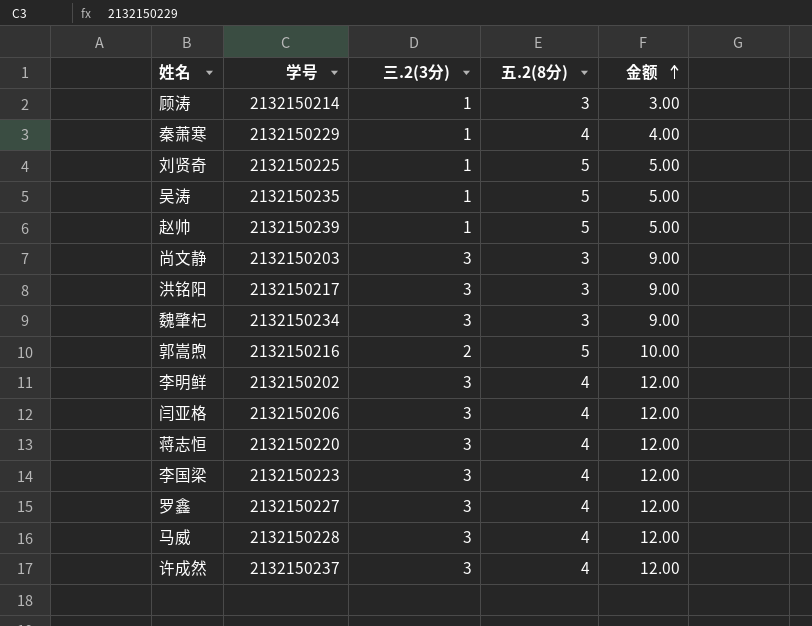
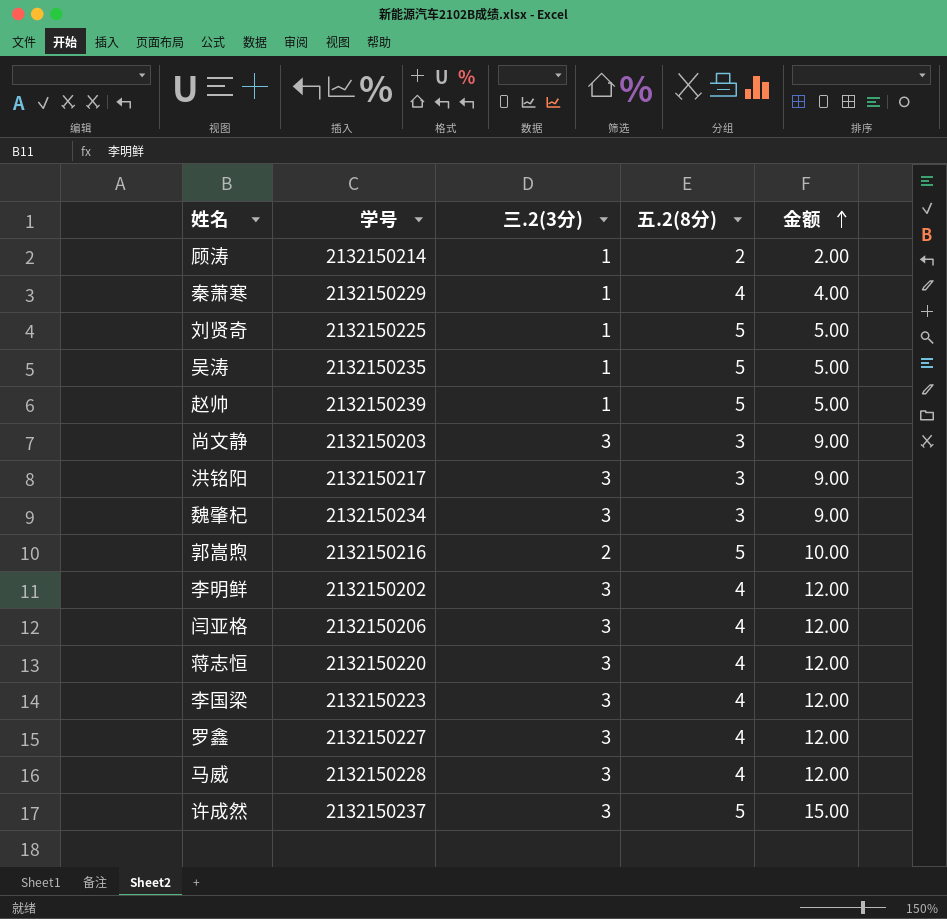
顾涛 | 五.2(8分): 3 -> 2
顾涛 | 金额: 3.00 -> 2.00
许成然 | 五.2(8分): 4 -> 5
许成然 | 金额: 12.00 -> 15.00

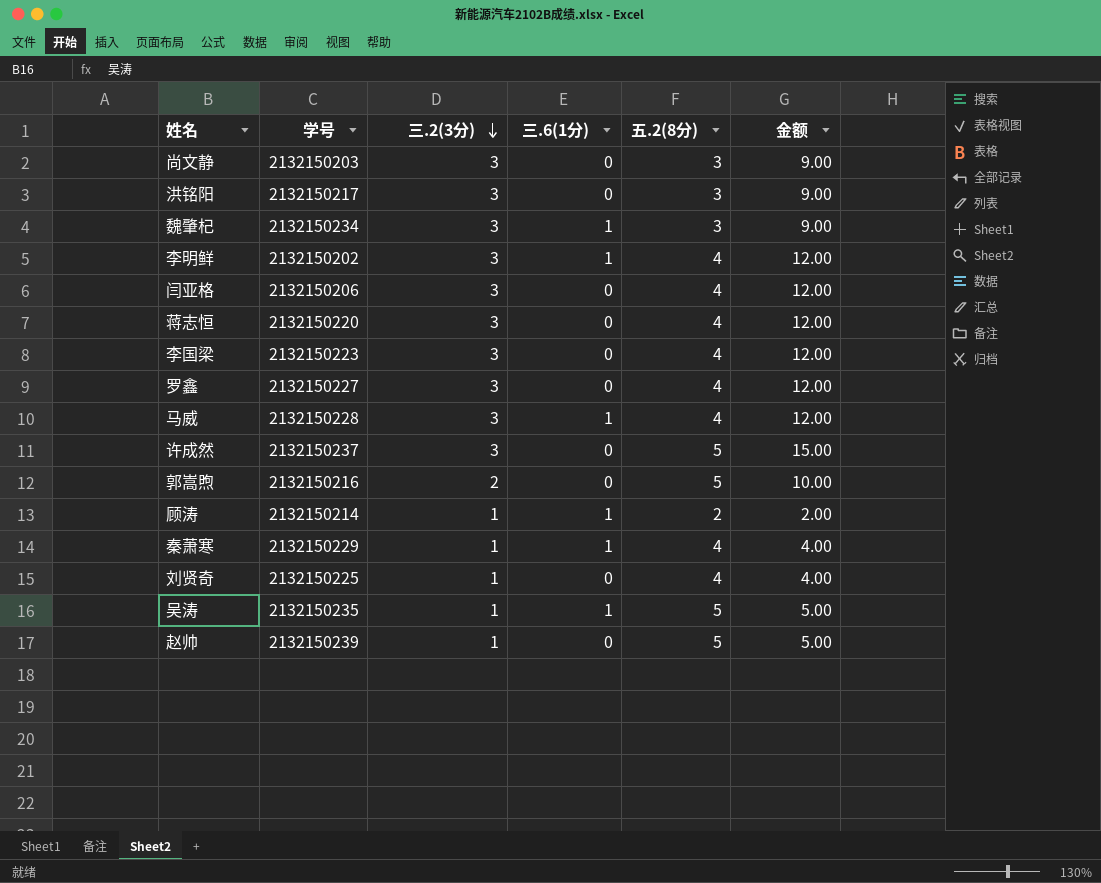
row order: 金额 ascending -> 三.2(3分) descending
column 三.6(1分) | position: none -> 4
刘贤奇 | 五.2(8分): 5 -> 4
刘贤奇 | 金额: 5.00 -> 4.00

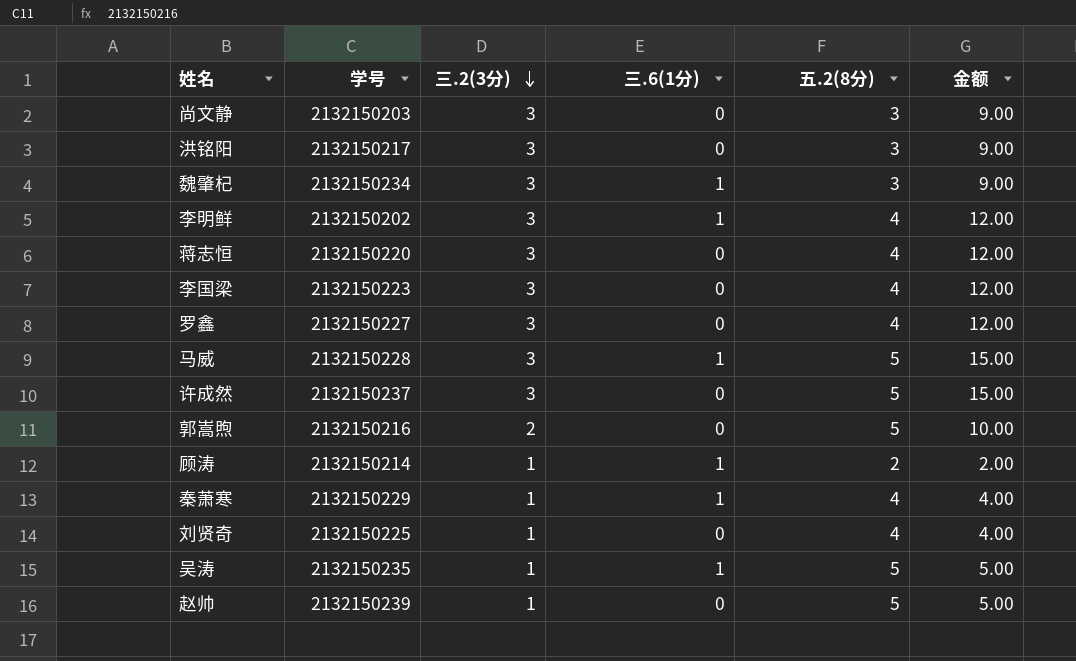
row 闫亚格: 2132150206 | 3 | 0 | 4 | 12.00 -> none
马威 | 五.2(8分): 4 -> 5
马威 | 金额: 12.00 -> 15.00

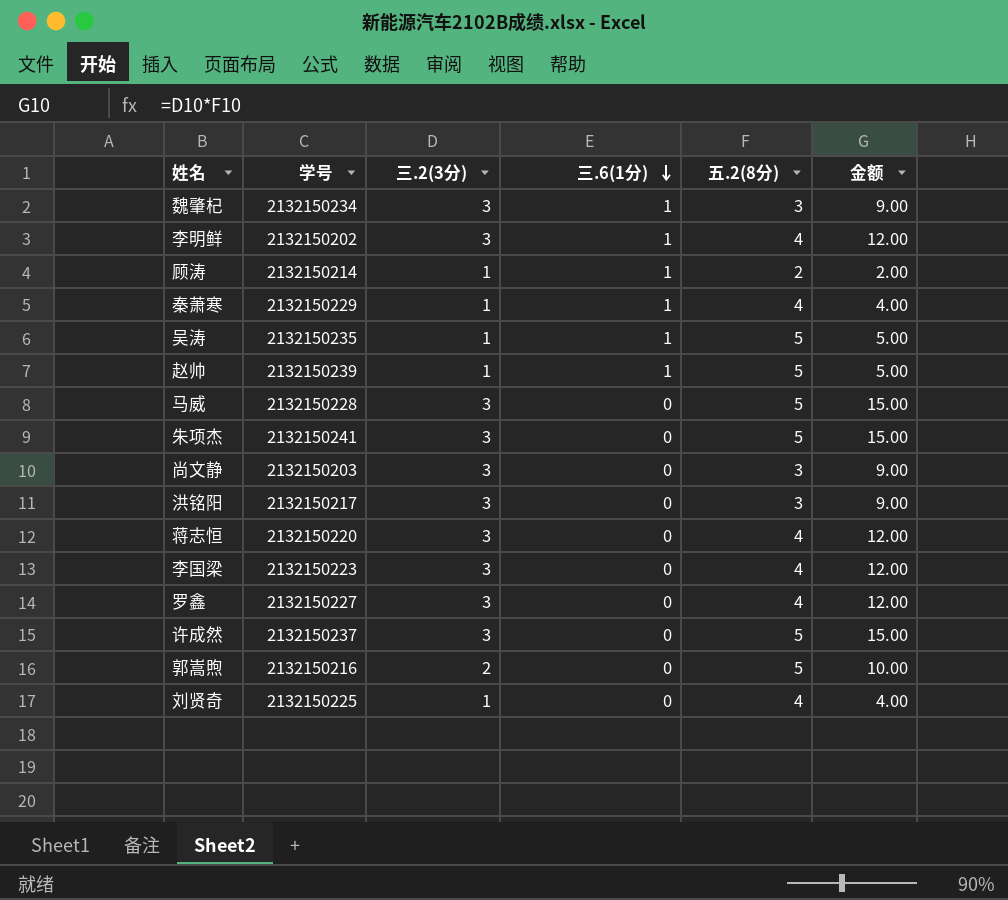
row order: 三.2(3分) descending -> 三.6(1分) descending
赵帅 | 三.6(1分): 0 -> 1
马威 | 三.6(1分): 1 -> 0
row 朱项杰: none -> 2132150241 | 3 | 0 | 5 | 15.00

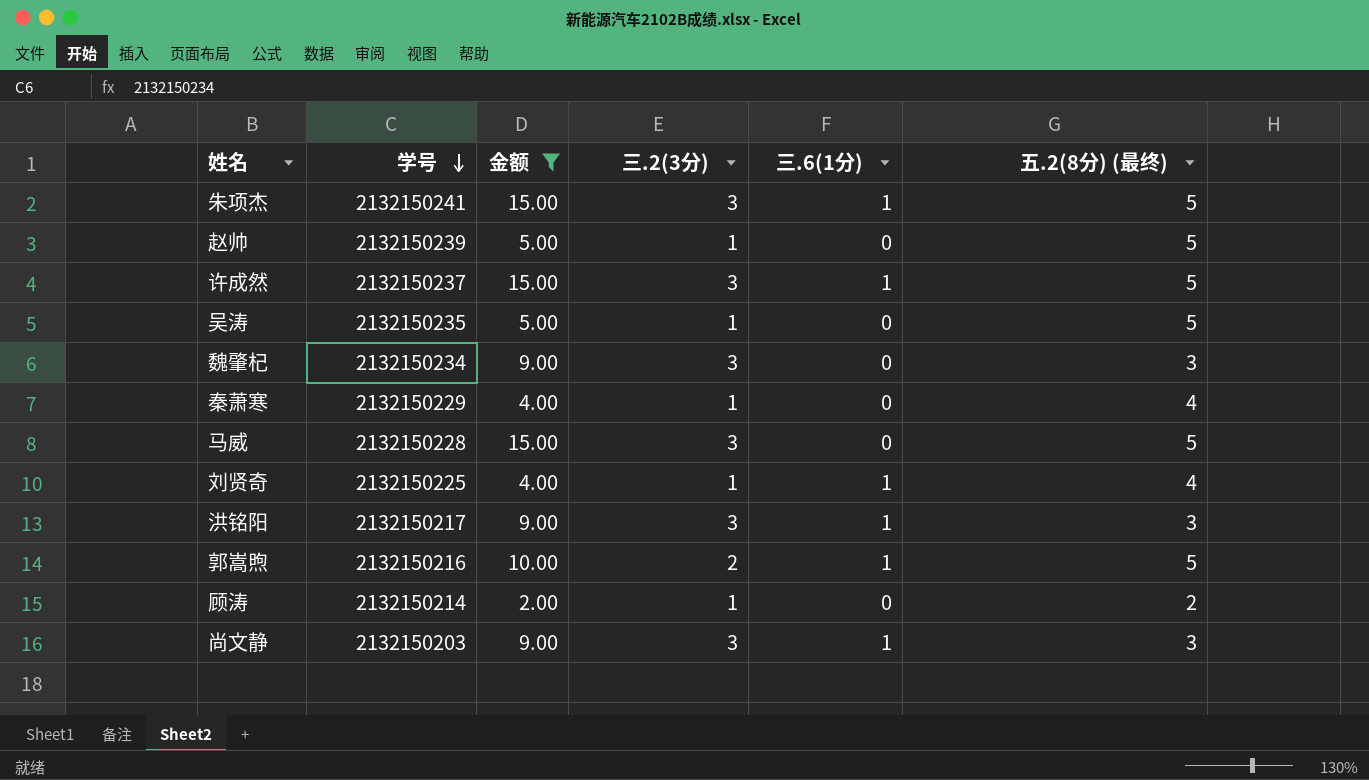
filter: none -> 金额 != 12.00
row order: 三.6(1分) descending -> 学号 descending
column 金额 | position: 6 -> 3
column name: 五.2(8分) -> 五.2(8分) (最终)
朱项杰 | 三.6(1分): 0 -> 1
赵帅 | 三.6(1分): 1 -> 0
许成然 | 三.6(1分): 0 -> 1
吴涛 | 三.6(1分): 1 -> 0
魏肇杞 | 三.6(1分): 1 -> 0
秦萧寒 | 三.6(1分): 1 -> 0
刘贤奇 | 三.6(1分): 0 -> 1
洪铭阳 | 三.6(1分): 0 -> 1
郭嵩煦 | 三.6(1分): 0 -> 1
顾涛 | 三.6(1分): 1 -> 0
尚文静 | 三.6(1分): 0 -> 1

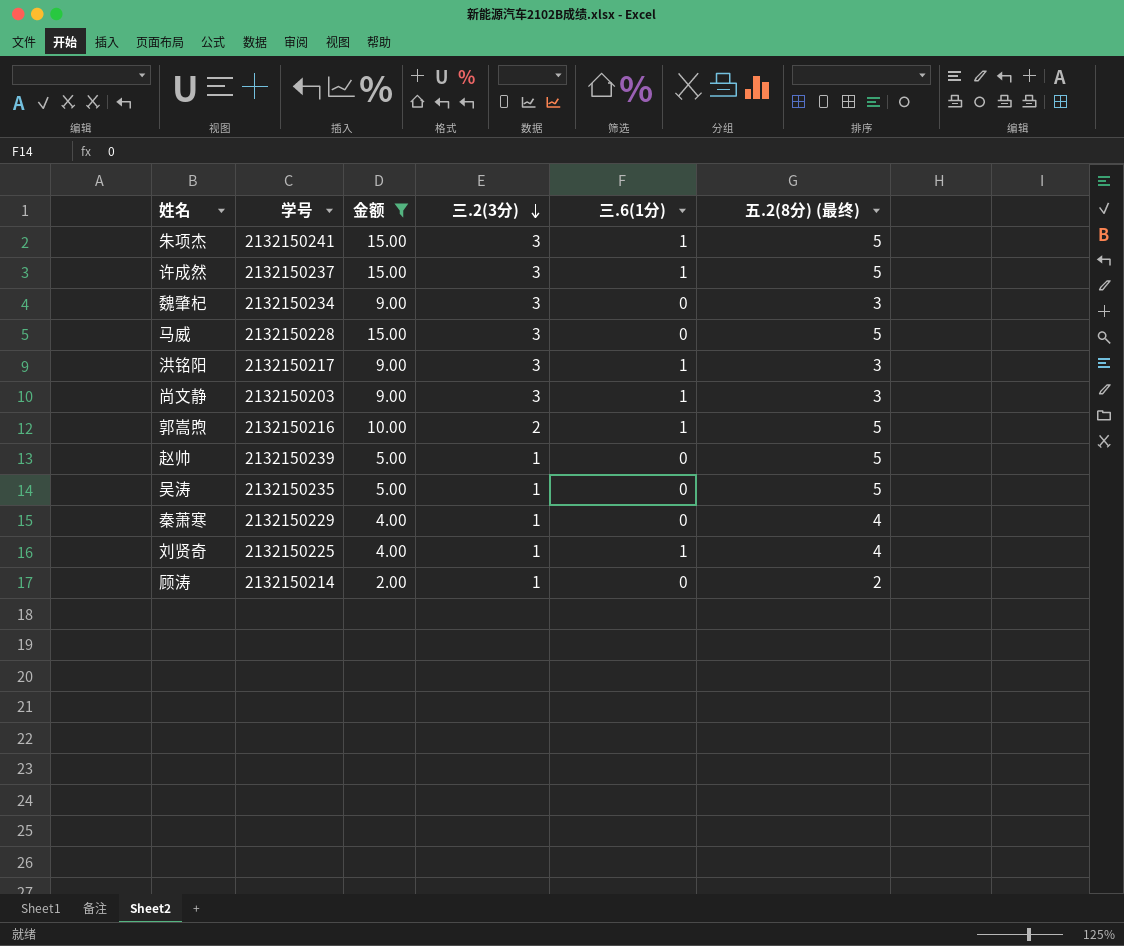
row order: 学号 descending -> 三.2(3分) descending

